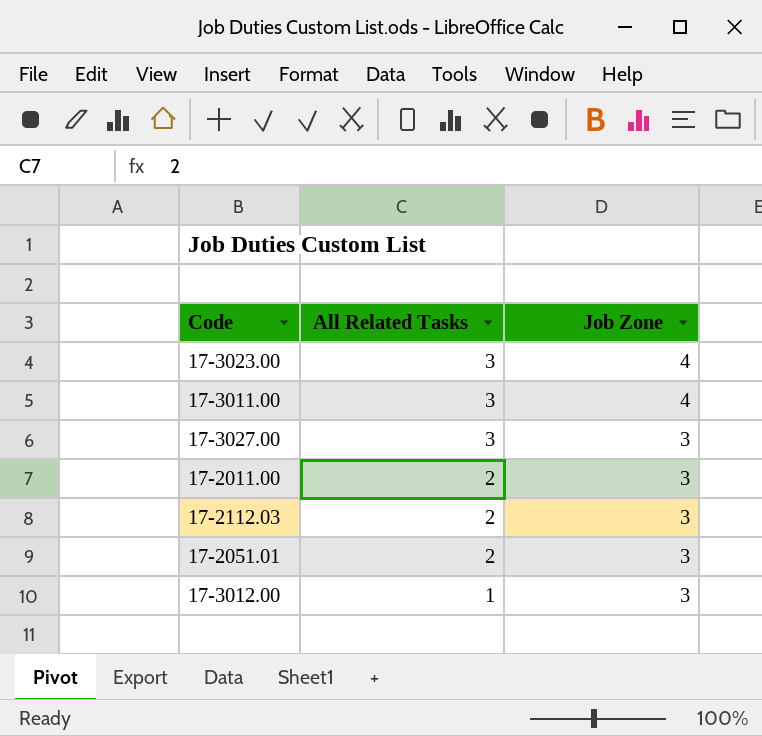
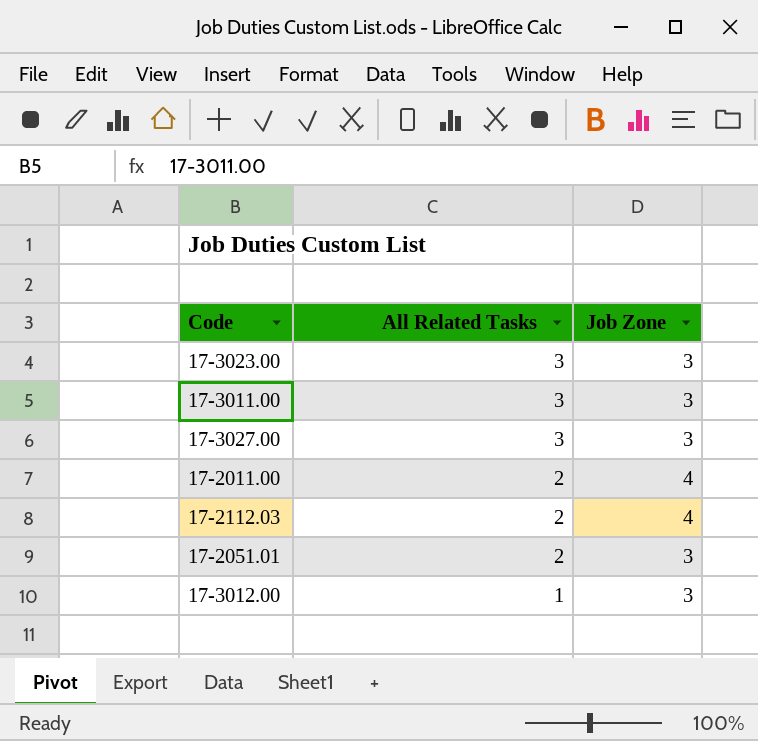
17-3023.00 | Job Zone: 4 -> 3
17-3011.00 | Job Zone: 4 -> 3
17-2011.00 | Job Zone: 3 -> 4
17-2112.03 | Job Zone: 3 -> 4

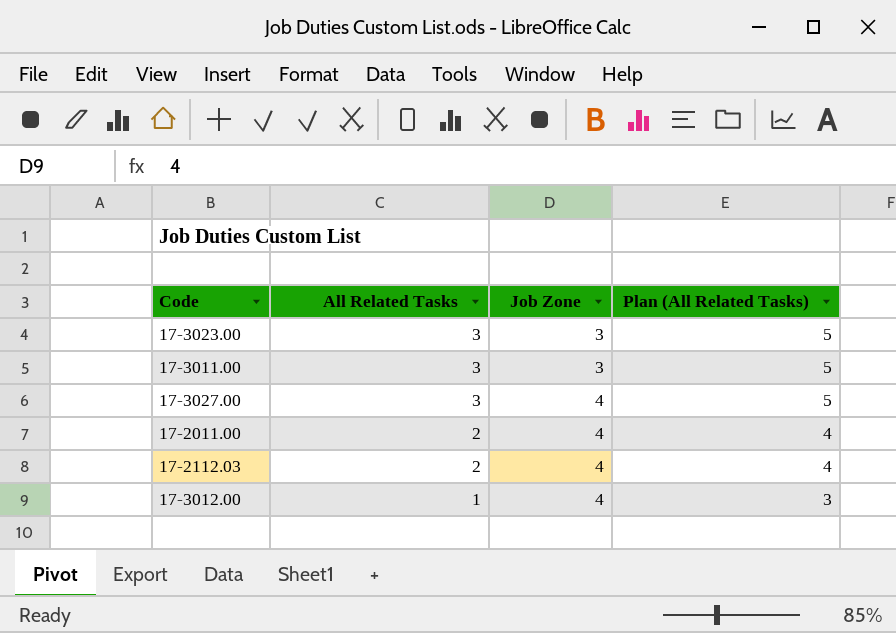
column Plan (All Related Tasks) | formula: none -> [All Related Tasks] + 2
row 17-2051.01: 2 | 3 -> none
17-3027.00 | Job Zone: 3 -> 4
17-3012.00 | Job Zone: 3 -> 4

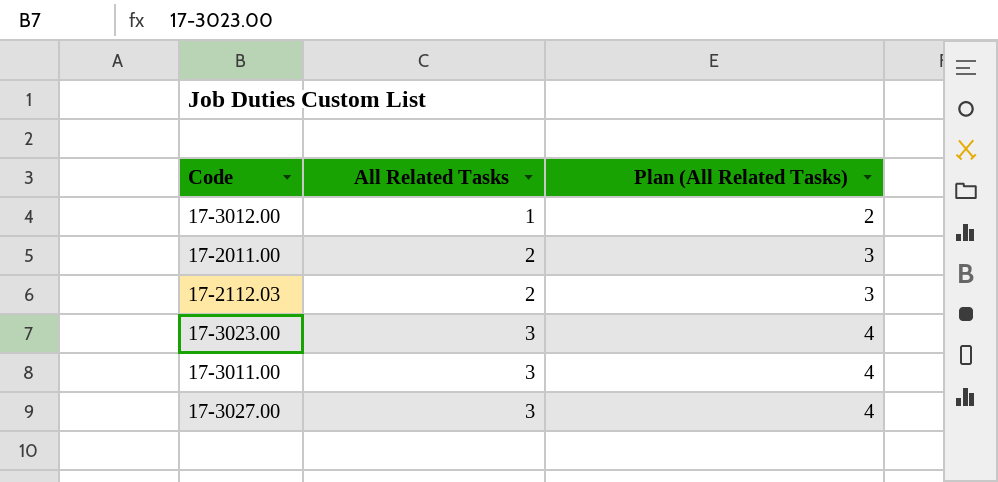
row order: All Related Tasks descending -> All Related Tasks ascending
column Job Zone | position: 3 -> none
column Plan (All Related Tasks) | formula: [All Related Tasks] + 2 -> [All Related Tasks] + 1

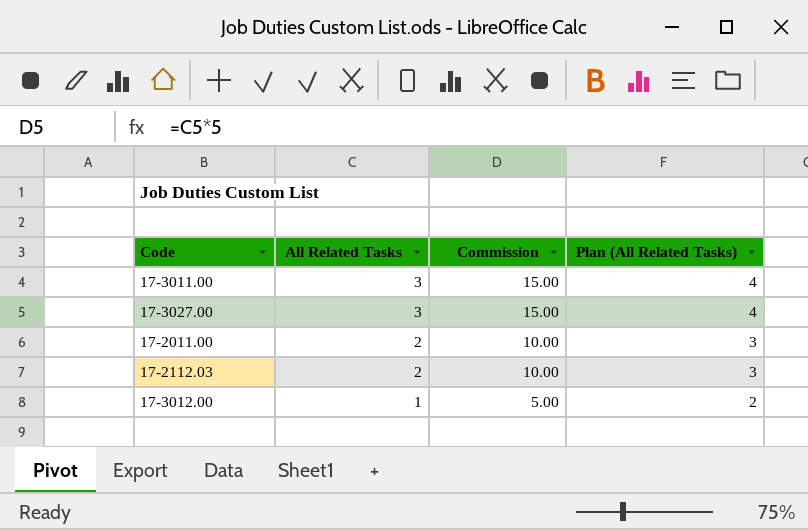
row order: All Related Tasks ascending -> All Related Tasks descending
column Commission | formula: none -> [All Related Tasks] * 5
row 17-3023.00: 3 | 4 -> none

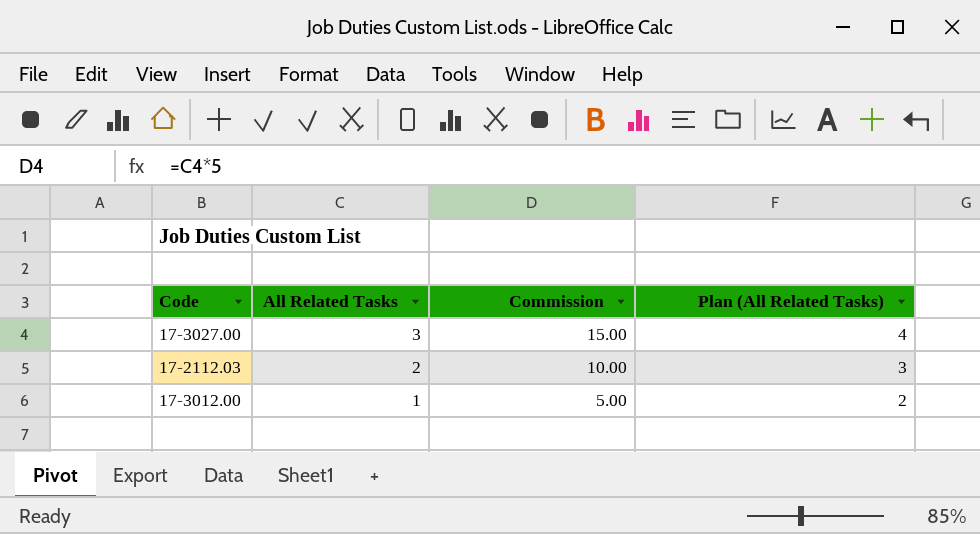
row 17-3011.00: 3 | 15.00 | 4 -> none
row 17-2011.00: 2 | 10.00 | 3 -> none

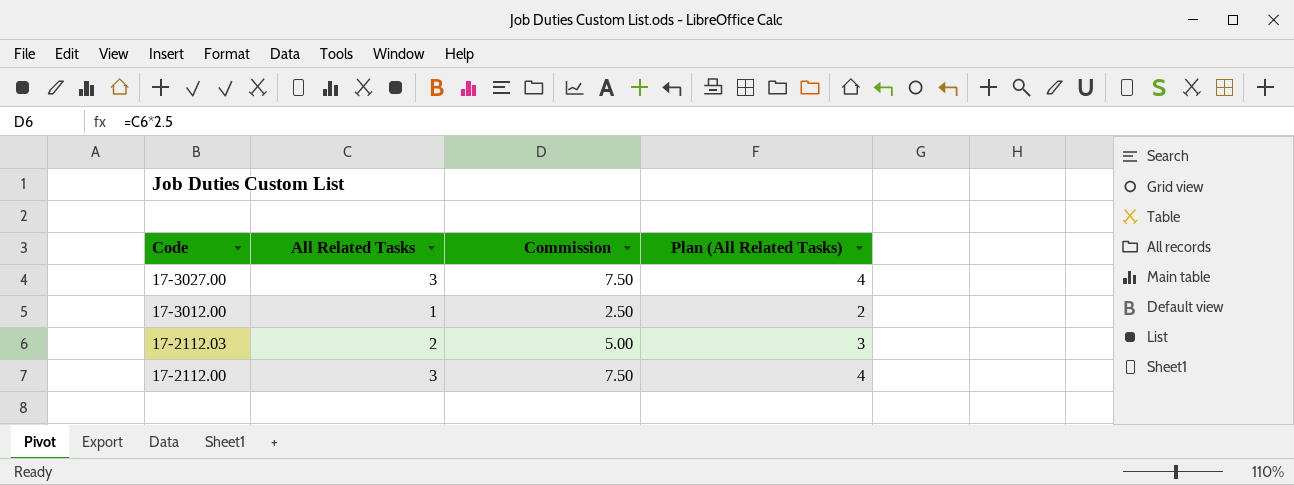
row order: All Related Tasks descending -> Code descending
column Commission | formula: [All Related Tasks] * 5 -> [All Related Tasks] * 2.5
row 17-2112.00: none -> 3 | 7.50 | 4

